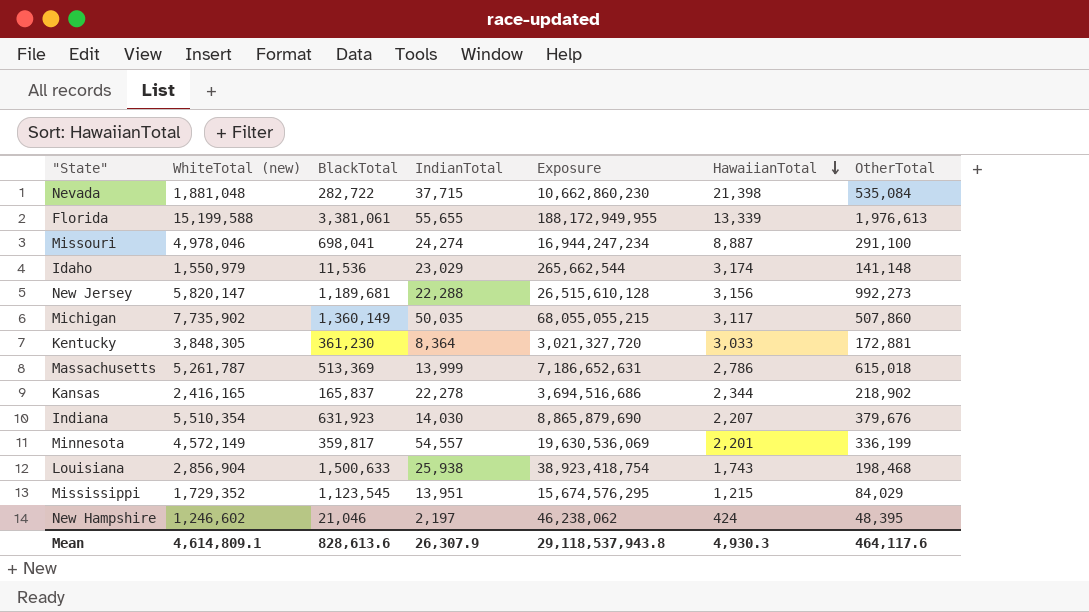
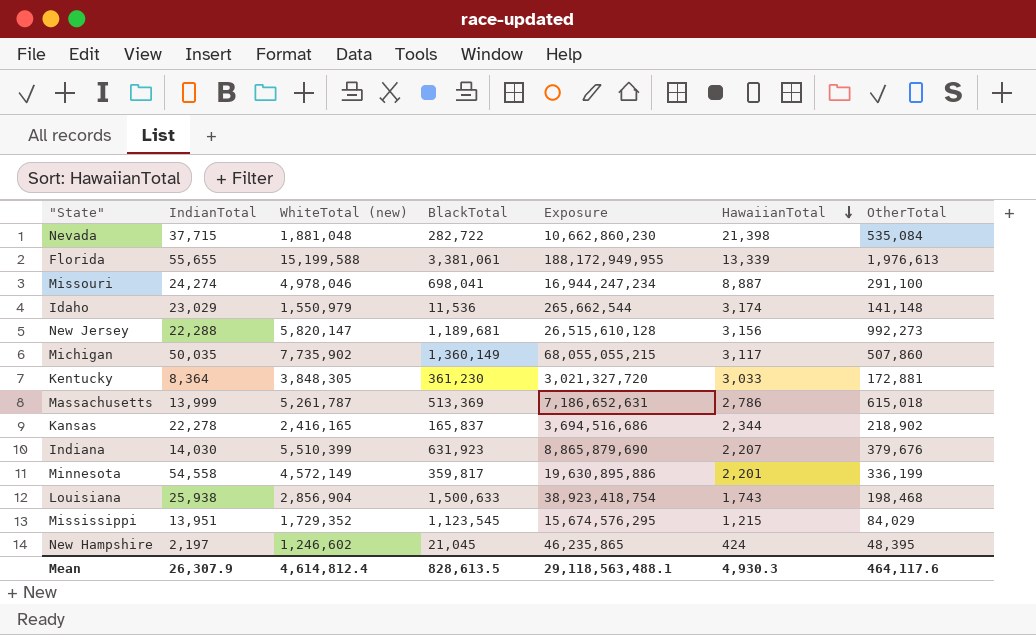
column IndianTotal | position: 4 -> 2
Indiana | WhiteTotal (new): 5,510,354 -> 5,510,399
Minnesota | IndianTotal: 54,557 -> 54,558
Minnesota | Exposure: 19,630,536,069 -> 19,630,895,886
New Hampshire | BlackTotal: 21,046 -> 21,045
New Hampshire | Exposure: 46,238,062 -> 46,235,865
Mean | WhiteTotal (new): 4,614,809.1 -> 4,614,812.4
Mean | BlackTotal: 828,613.6 -> 828,613.5
Mean | Exposure: 29,118,537,943.8 -> 29,118,563,488.1

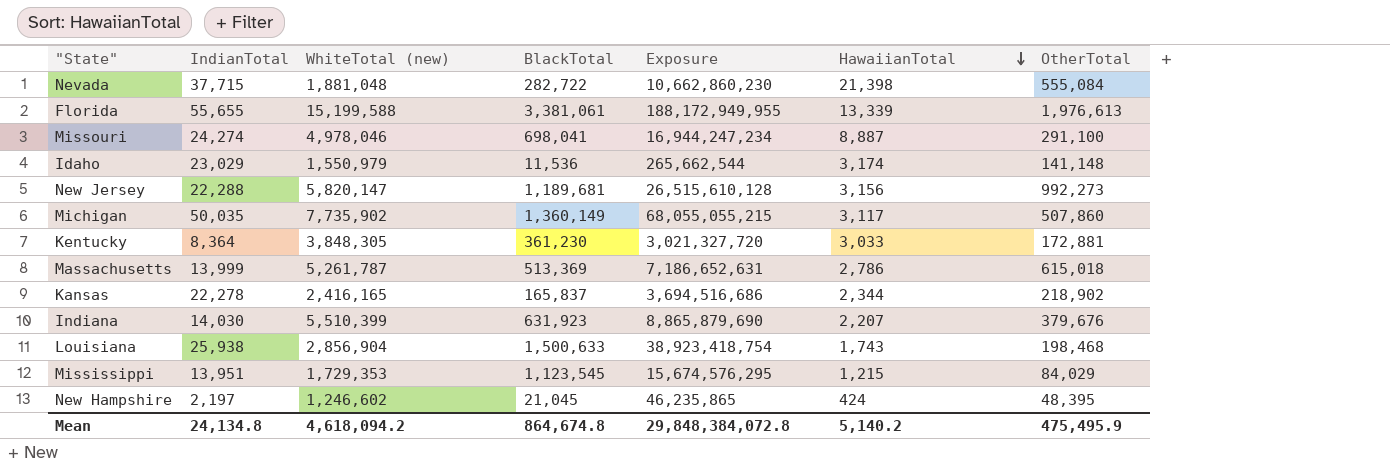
row Minnesota: 54,558 | 4,572,149 | 359,817 | 19,630,895,886 | 2,201 | 336,199 -> none
Nevada | OtherTotal: 535,084 -> 555,084
Mississippi | WhiteTotal (new): 1,729,352 -> 1,729,353
Mean | IndianTotal: 26,307.9 -> 24,134.8
Mean | WhiteTotal (new): 4,614,812.4 -> 4,618,094.2
Mean | BlackTotal: 828,613.5 -> 864,674.8
Mean | Exposure: 29,118,563,488.1 -> 29,848,384,072.8
Mean | HawaiianTotal: 4,930.3 -> 5,140.2
Mean | OtherTotal: 464,117.6 -> 475,495.9

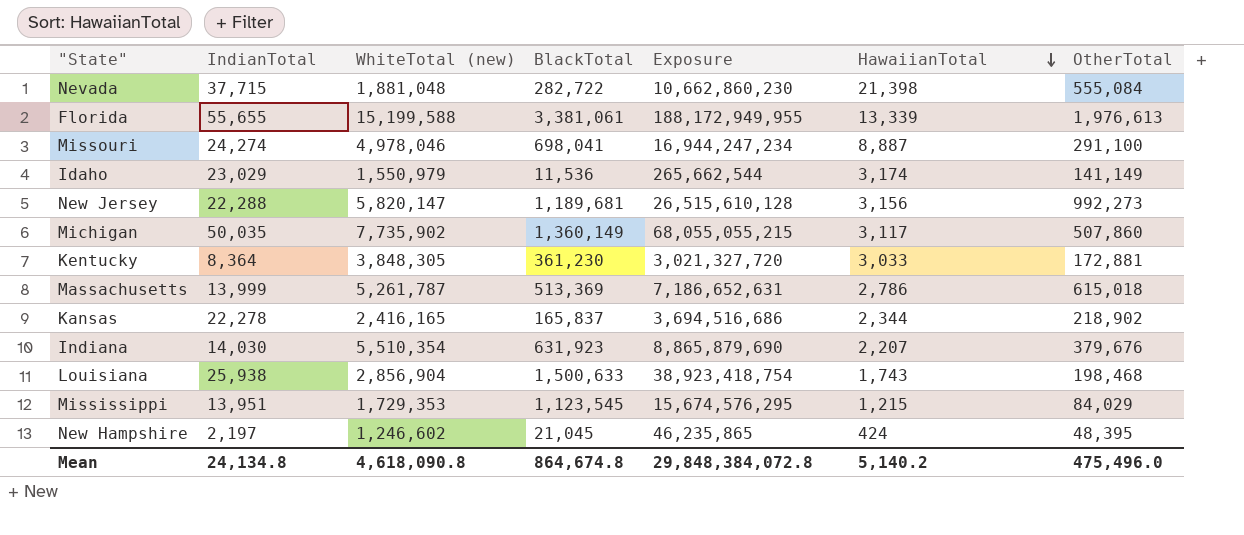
Idaho | OtherTotal: 141,148 -> 141,149
Indiana | WhiteTotal (new): 5,510,399 -> 5,510,354
Mean | WhiteTotal (new): 4,618,094.2 -> 4,618,090.8
Mean | OtherTotal: 475,495.9 -> 475,496.0

